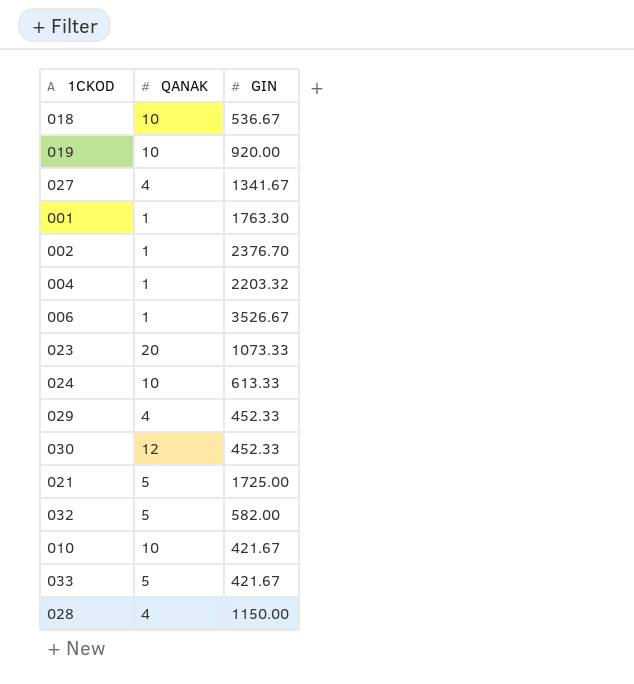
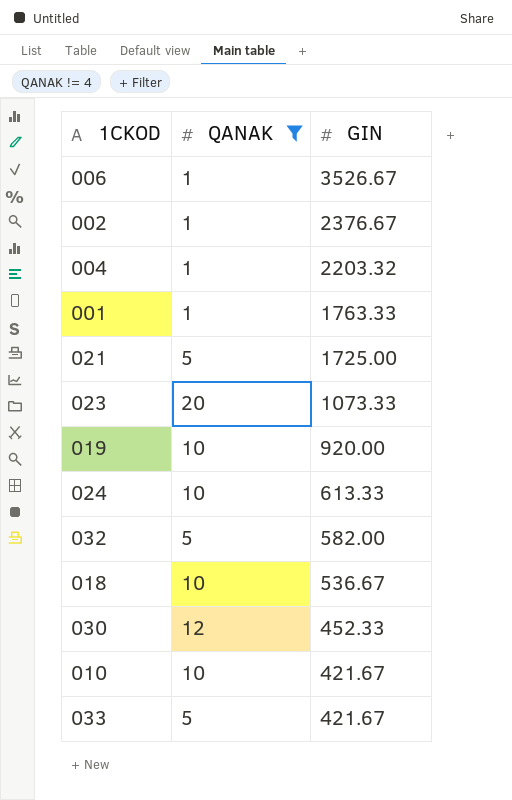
filter: none -> QANAK != 4
row order: none -> GIN descending
002 | GIN: 2376.70 -> 2376.67
001 | GIN: 1763.30 -> 1763.33

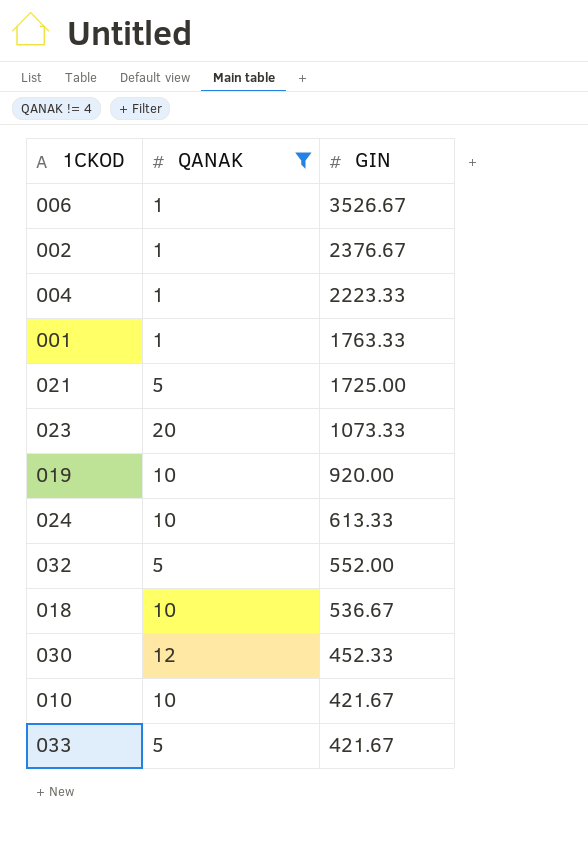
004 | GIN: 2203.32 -> 2223.33
032 | GIN: 582.00 -> 552.00

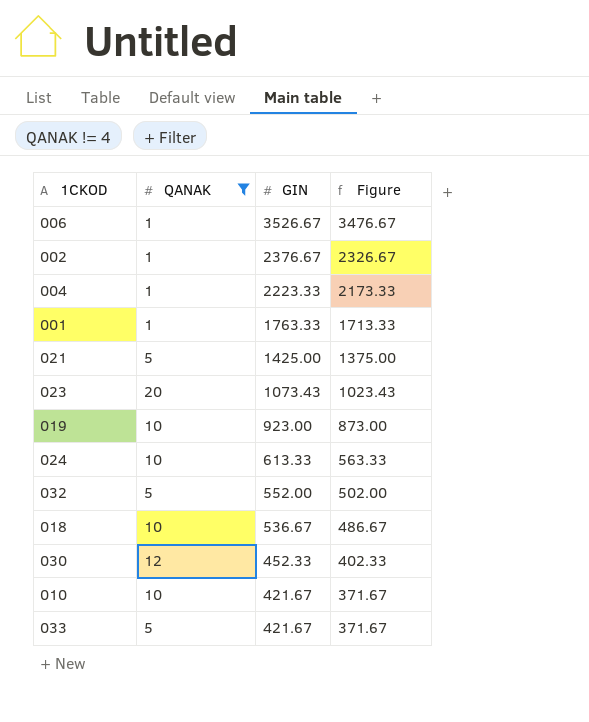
column Figure | formula: none -> [GIN] - 50
021 | GIN: 1725.00 -> 1425.00
023 | GIN: 1073.33 -> 1073.43
019 | GIN: 920.00 -> 923.00

